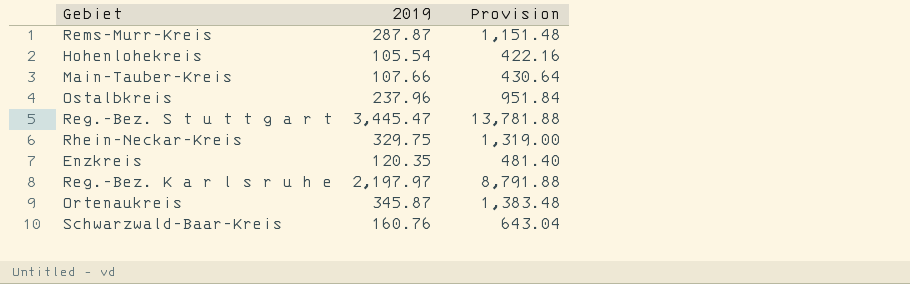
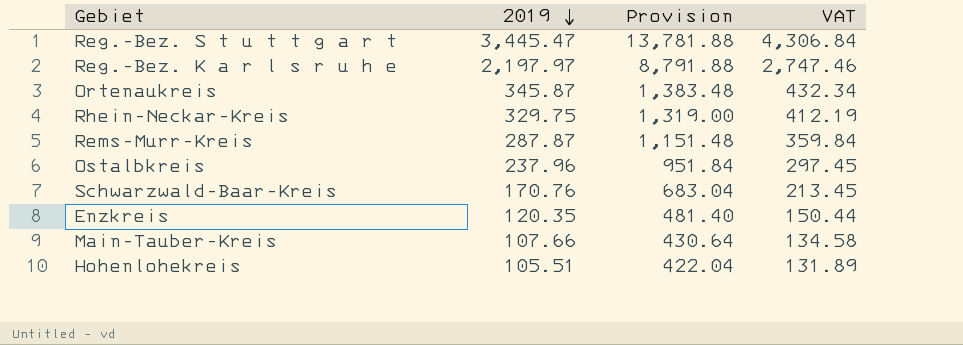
row order: none -> 2019 descending
column VAT | formula: none -> [2019] * 1.25
Schwarzwald-Baar-Kreis | 2019: 160.76 -> 170.76
Schwarzwald-Baar-Kreis | Provision: 643.04 -> 683.04
Hohenlohekreis | 2019: 105.54 -> 105.51
Hohenlohekreis | Provision: 422.16 -> 422.04

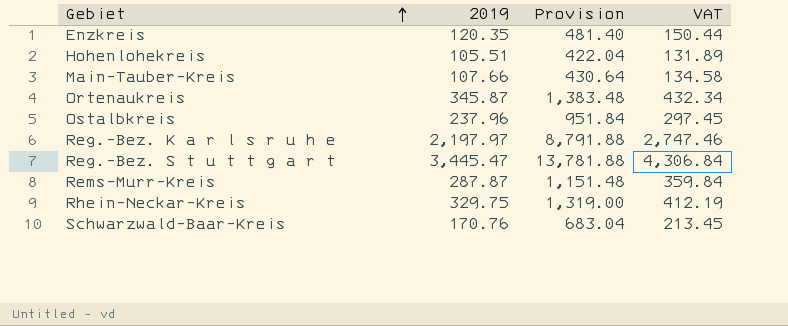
row order: 2019 descending -> Gebiet ascending

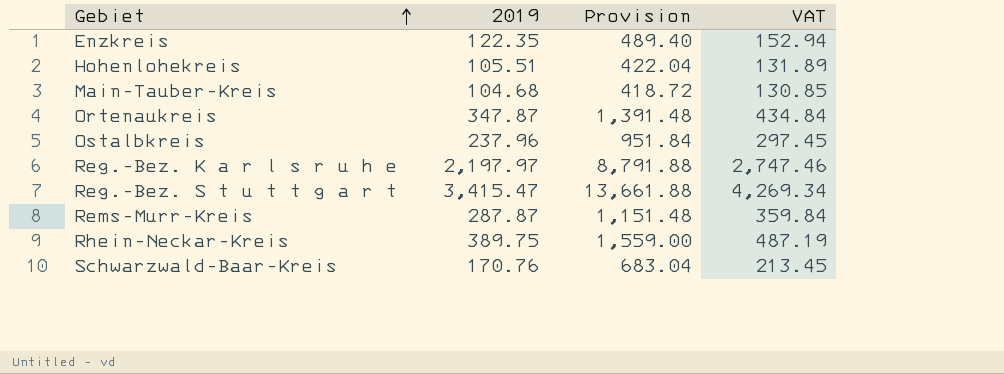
Enzkreis | 2019: 120.35 -> 122.35
Enzkreis | Provision: 481.40 -> 489.40
Enzkreis | VAT: 150.44 -> 152.94
Main-Tauber-Kreis | 2019: 107.66 -> 104.68
Main-Tauber-Kreis | Provision: 430.64 -> 418.72
Main-Tauber-Kreis | VAT: 134.58 -> 130.85
Ortenaukreis | 2019: 345.87 -> 347.87
Ortenaukreis | Provision: 1,383.48 -> 1,391.48
Ortenaukreis | VAT: 432.34 -> 434.84
Reg.-Bez. S t u t t g a r t | 2019: 3,445.47 -> 3,415.47
Reg.-Bez. S t u t t g a r t | Provision: 13,781.88 -> 13,661.88
Reg.-Bez. S t u t t g a r t | VAT: 4,306.84 -> 4,269.34
Rhein-Neckar-Kreis | 2019: 329.75 -> 389.75
Rhein-Neckar-Kreis | Provision: 1,319.00 -> 1,559.00
Rhein-Neckar-Kreis | VAT: 412.19 -> 487.19

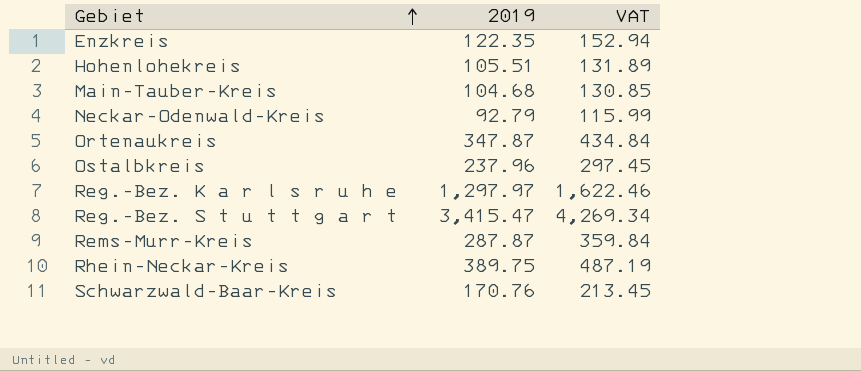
column Provision | formula: [2019] * 4 -> none
row Neckar-Odenwald-Kreis: none -> 92.79 | 115.99
Reg.-Bez. K a r l s r u h e | 2019: 2,197.97 -> 1,297.97
Reg.-Bez. K a r l s r u h e | VAT: 2,747.46 -> 1,622.46

